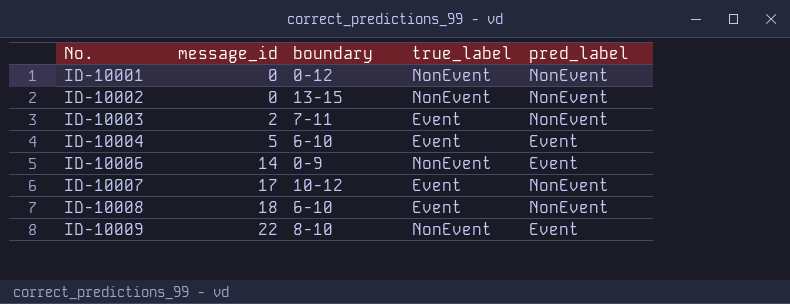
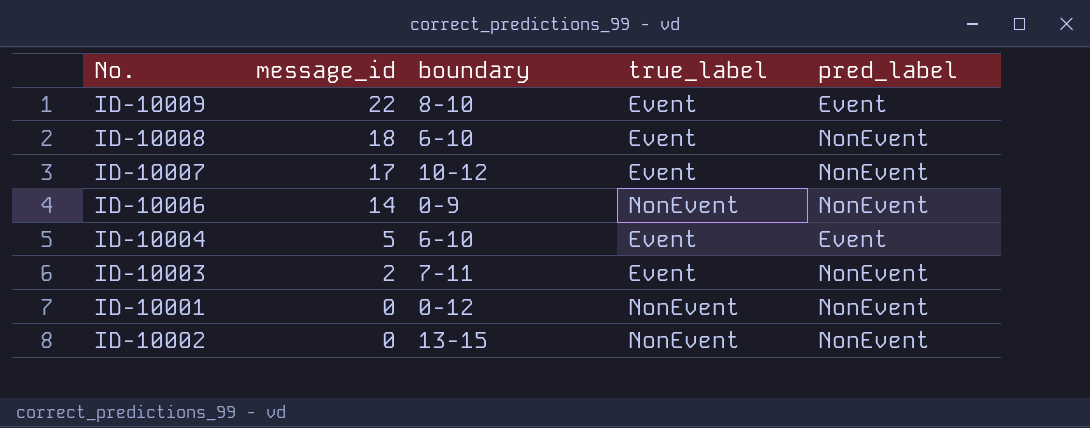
row order: No. ascending -> message_id descending
ID-10009 | true_label: NonEvent -> Event
ID-10006 | pred_label: Event -> NonEvent

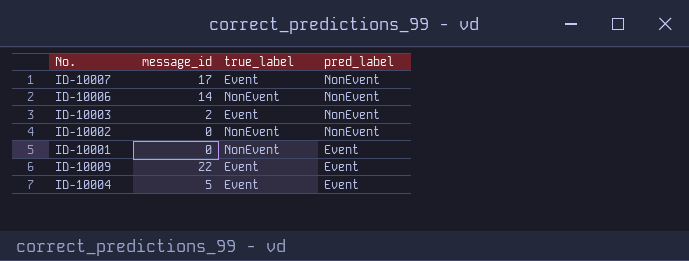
row order: message_id descending -> pred_label descending
column boundary | position: 3 -> none
row ID-10008: 18 | 6-10 | Event | NonEvent -> none
ID-10001 | pred_label: NonEvent -> Event

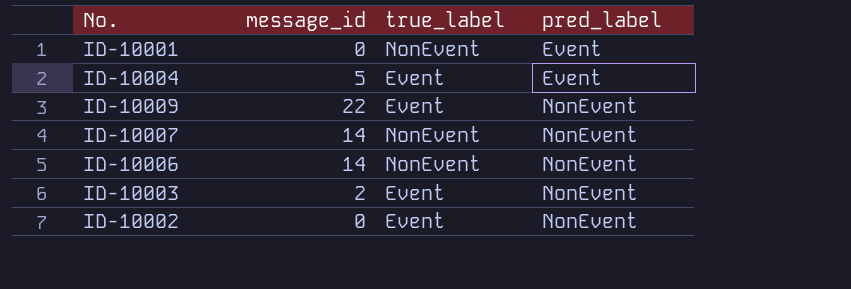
row order: pred_label descending -> pred_label ascending
ID-10009 | pred_label: Event -> NonEvent
ID-10007 | message_id: 17 -> 14
ID-10007 | true_label: Event -> NonEvent
ID-10002 | true_label: NonEvent -> Event

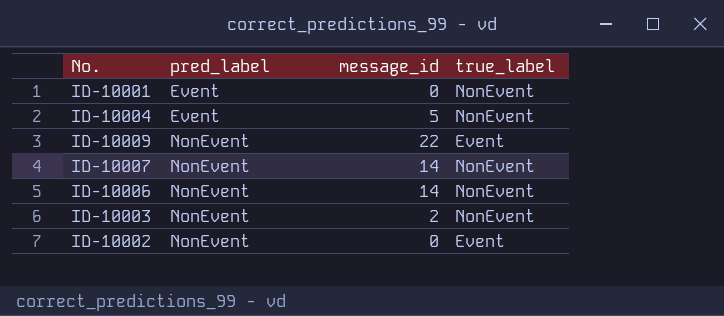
column pred_label | position: 4 -> 2
ID-10004 | true_label: Event -> NonEvent
ID-10003 | true_label: Event -> NonEvent

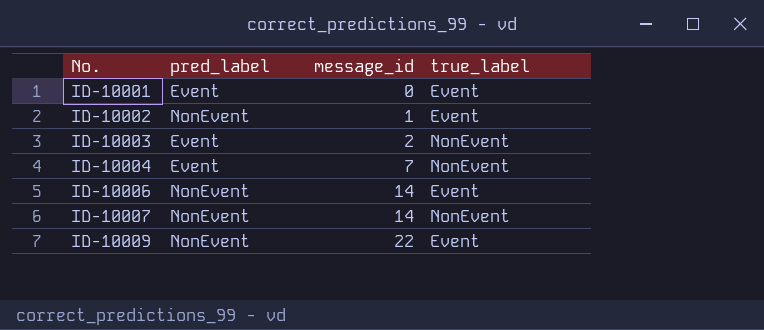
row order: pred_label ascending -> No. ascending
ID-10001 | true_label: NonEvent -> Event
ID-10002 | message_id: 0 -> 1
ID-10003 | pred_label: NonEvent -> Event
ID-10004 | message_id: 5 -> 7
ID-10006 | true_label: NonEvent -> Event

